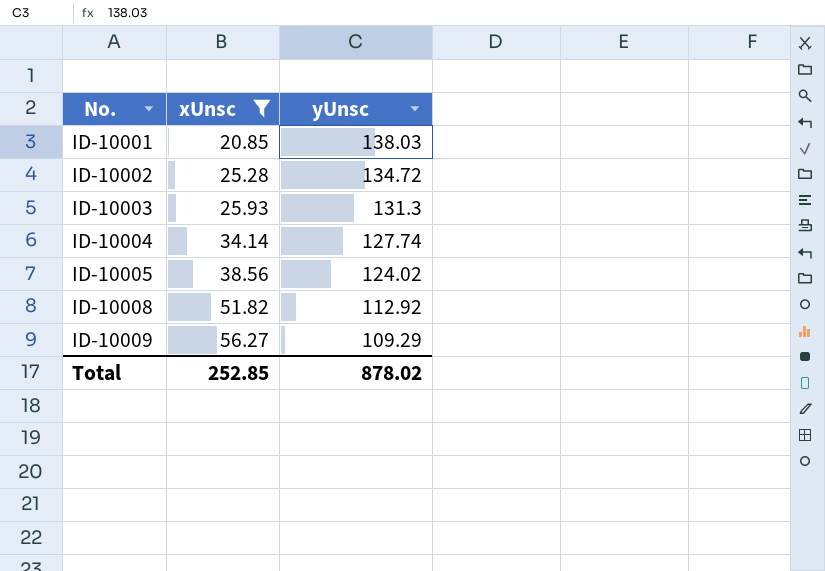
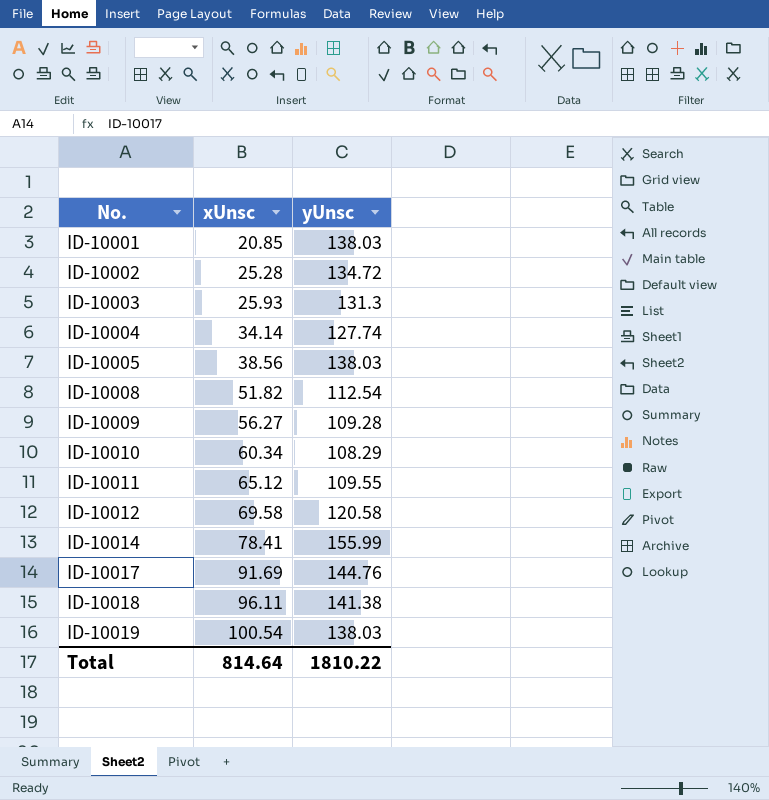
filter: xUnsc <= 56.27 -> none
ID-10005 | yUnsc: 124.02 -> 138.03
ID-10008 | yUnsc: 112.92 -> 112.54
ID-10009 | yUnsc: 109.29 -> 109.28
Total | xUnsc: 252.85 -> 814.64
Total | yUnsc: 878.02 -> 1810.22

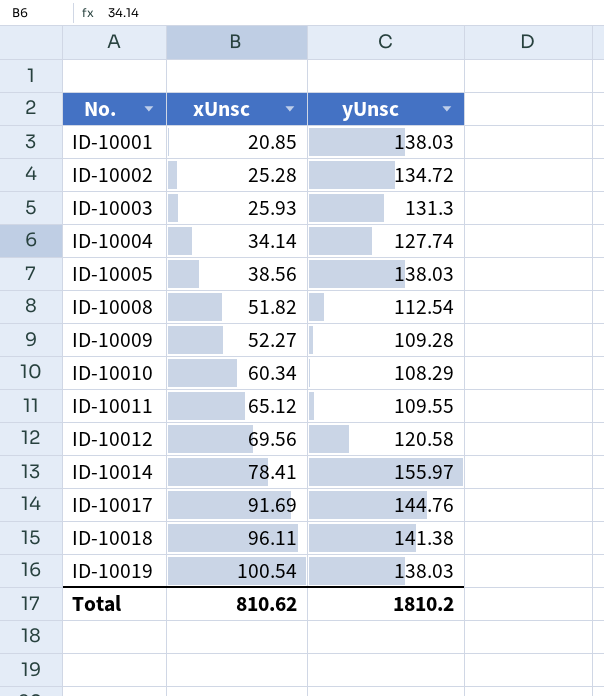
ID-10009 | xUnsc: 56.27 -> 52.27
ID-10012 | xUnsc: 69.58 -> 69.56
ID-10014 | yUnsc: 155.99 -> 155.97
Total | xUnsc: 814.64 -> 810.62
Total | yUnsc: 1810.22 -> 1810.2

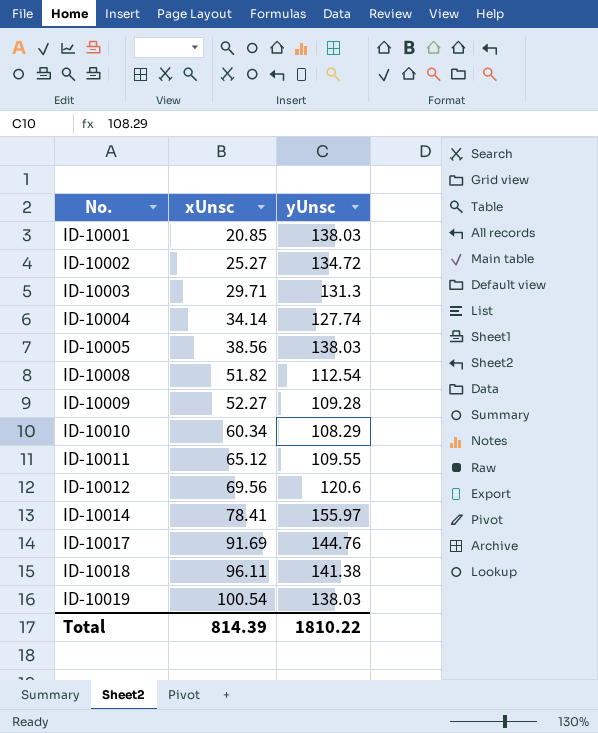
ID-10002 | xUnsc: 25.28 -> 25.27
ID-10003 | xUnsc: 25.93 -> 29.71
ID-10012 | yUnsc: 120.58 -> 120.6
Total | xUnsc: 810.62 -> 814.39
Total | yUnsc: 1810.2 -> 1810.22

